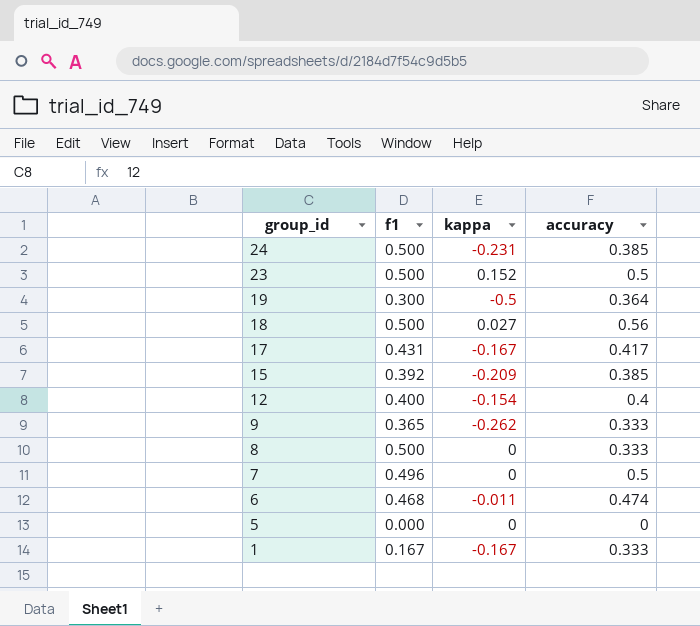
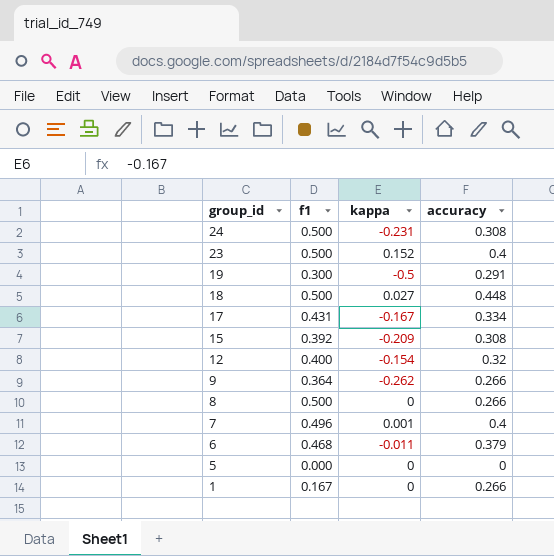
24 | accuracy: 0.385 -> 0.308
23 | accuracy: 0.5 -> 0.4
19 | accuracy: 0.364 -> 0.291
18 | accuracy: 0.56 -> 0.448
17 | accuracy: 0.417 -> 0.334
15 | accuracy: 0.385 -> 0.308
12 | accuracy: 0.4 -> 0.32
9 | f1: 0.365 -> 0.364
9 | accuracy: 0.333 -> 0.266
8 | accuracy: 0.333 -> 0.266
7 | kappa: 0 -> 0.001
7 | accuracy: 0.5 -> 0.4
6 | accuracy: 0.474 -> 0.379
1 | kappa: -0.167 -> 0
1 | accuracy: 0.333 -> 0.266

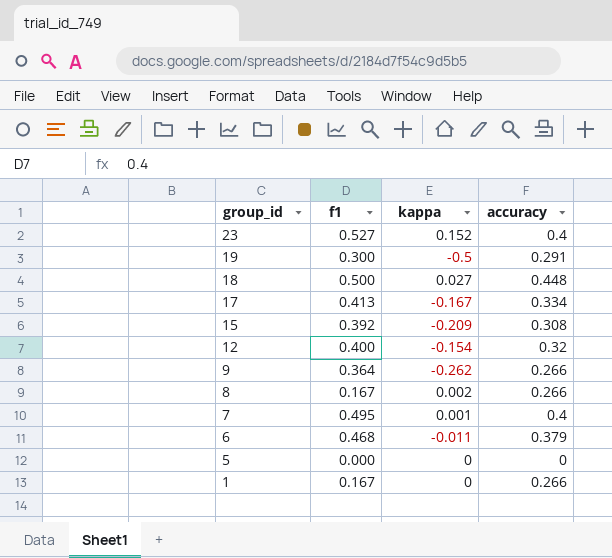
row 24: 0.500 | -0.231 | 0.308 -> none
23 | f1: 0.500 -> 0.527
17 | f1: 0.431 -> 0.413
8 | f1: 0.500 -> 0.167
8 | kappa: 0 -> 0.002
7 | f1: 0.496 -> 0.495

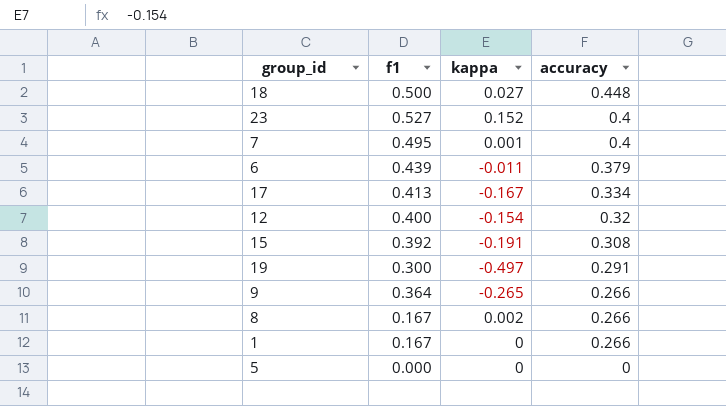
row order: group_id descending -> accuracy descending
6 | f1: 0.468 -> 0.439
15 | kappa: -0.209 -> -0.191
19 | kappa: -0.5 -> -0.497
9 | kappa: -0.262 -> -0.265

